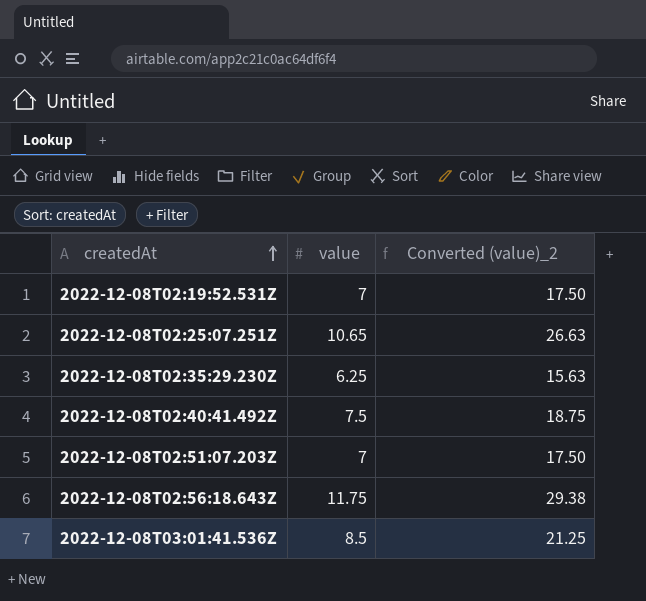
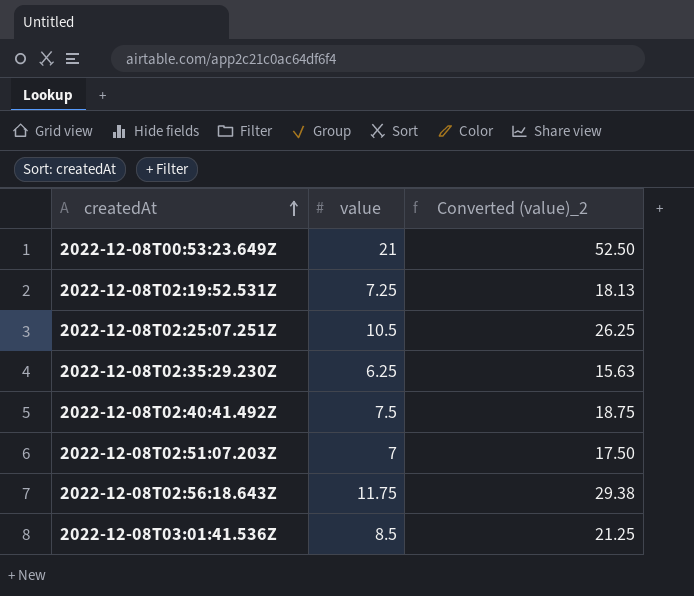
row 2022-12-08T00:53:23.649Z: none -> 21 | 52.50
2022-12-08T02:19:52.531Z | value: 7 -> 7.25
2022-12-08T02:19:52.531Z | Converted (value)_2: 17.50 -> 18.13
2022-12-08T02:25:07.251Z | value: 10.65 -> 10.5
2022-12-08T02:25:07.251Z | Converted (value)_2: 26.63 -> 26.25

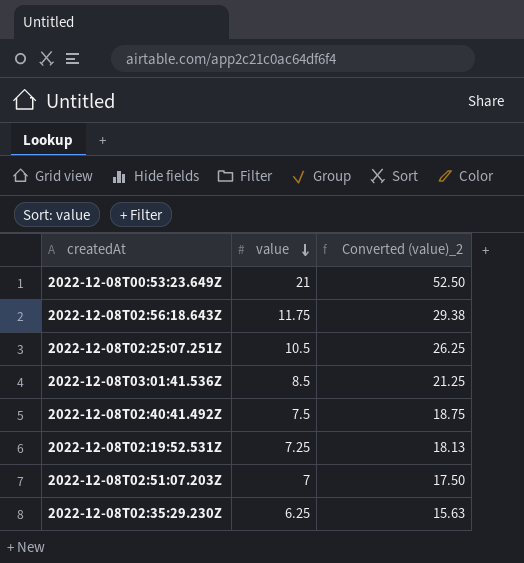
row order: createdAt ascending -> value descending

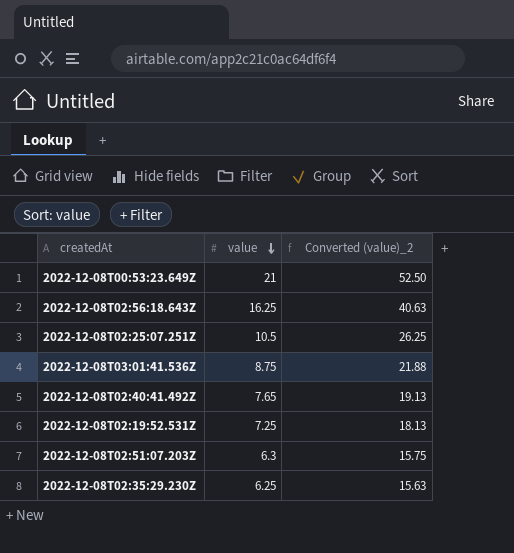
2022-12-08T02:56:18.643Z | value: 11.75 -> 16.25
2022-12-08T02:56:18.643Z | Converted (value)_2: 29.38 -> 40.63
2022-12-08T03:01:41.536Z | value: 8.5 -> 8.75
2022-12-08T03:01:41.536Z | Converted (value)_2: 21.25 -> 21.88
2022-12-08T02:40:41.492Z | value: 7.5 -> 7.65
2022-12-08T02:40:41.492Z | Converted (value)_2: 18.75 -> 19.13
2022-12-08T02:51:07.203Z | value: 7 -> 6.3
2022-12-08T02:51:07.203Z | Converted (value)_2: 17.50 -> 15.75

